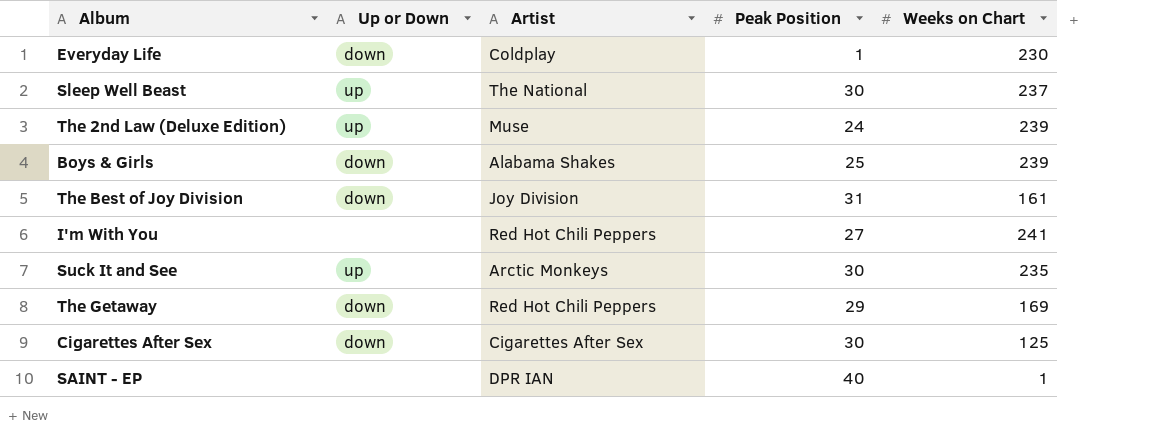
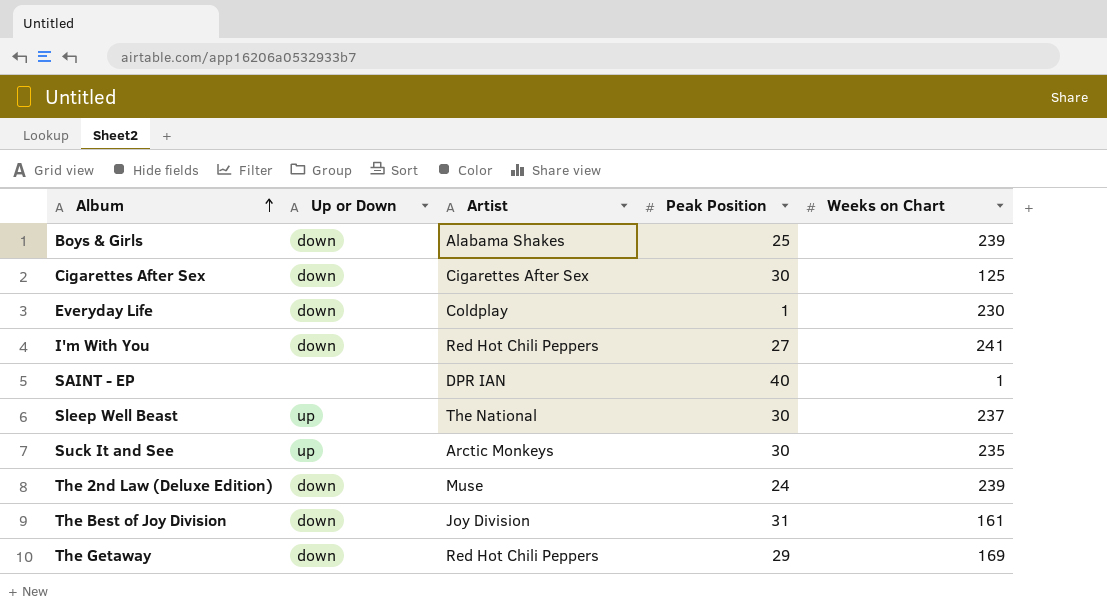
row order: none -> Album ascending
I'm With You | Up or Down: none -> down
The 2nd Law (Deluxe Edition) | Up or Down: up -> down

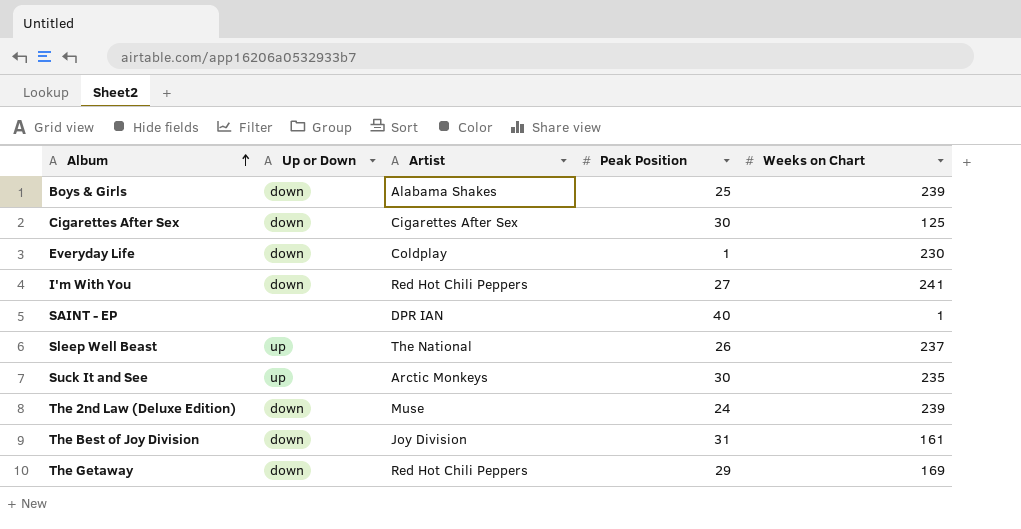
Sleep Well Beast | Peak Position: 30 -> 26

